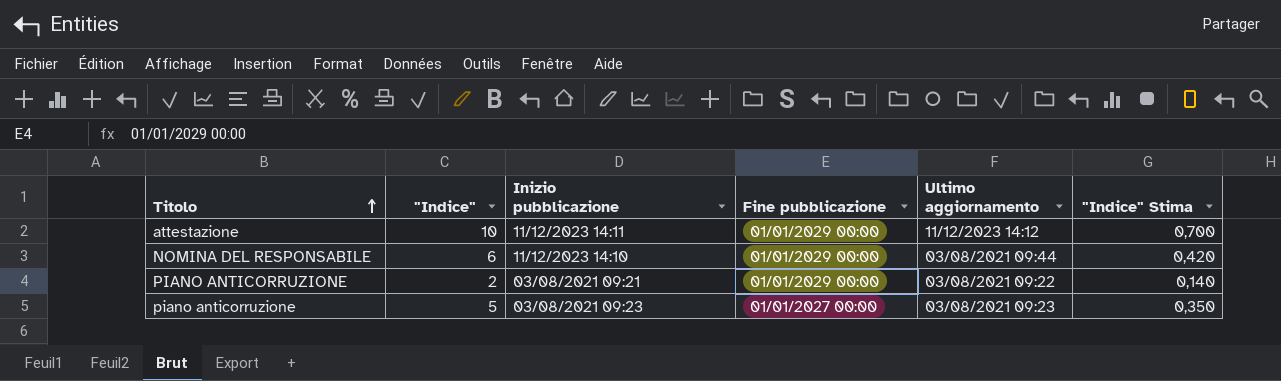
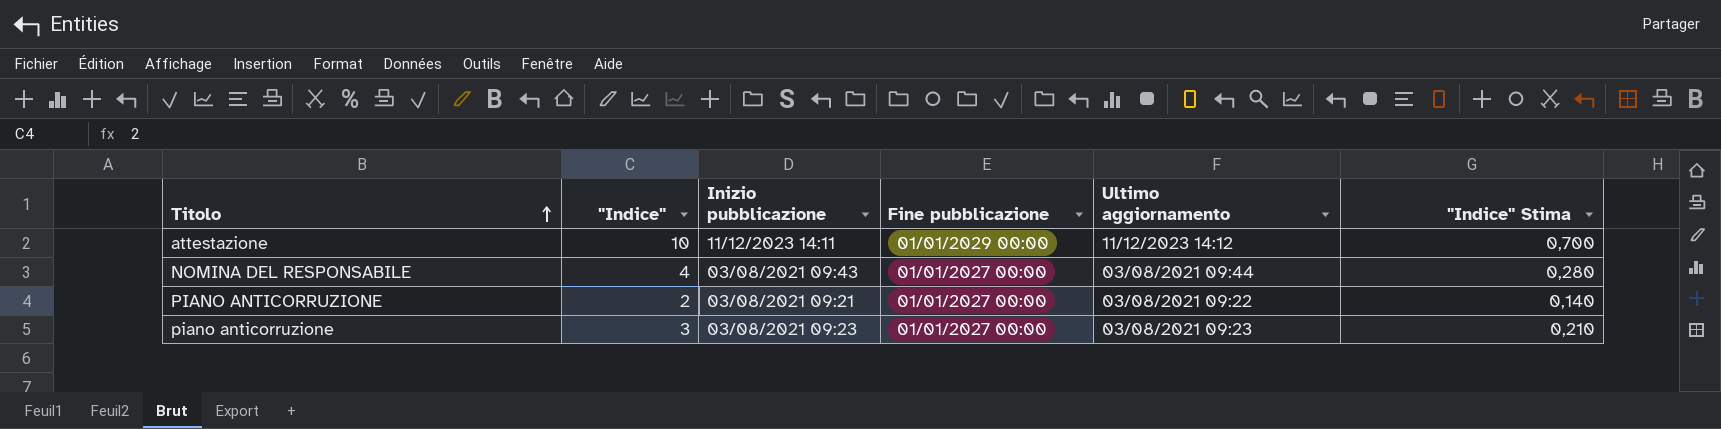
NOMINA DEL RESPONSABILE | "Indice": 6 -> 4
NOMINA DEL RESPONSABILE | Inizio pubblicazione: 11/12/2023 14:10 -> 03/08/2021 09:43
NOMINA DEL RESPONSABILE | Fine pubblicazione: 01/01/2029 00:00 -> 01/01/2027 00:00
NOMINA DEL RESPONSABILE | "Indice" Stima: 0,420 -> 0,280
PIANO ANTICORRUZIONE | Fine pubblicazione: 01/01/2029 00:00 -> 01/01/2027 00:00
piano anticorruzione | "Indice": 5 -> 3
piano anticorruzione | "Indice" Stima: 0,350 -> 0,210

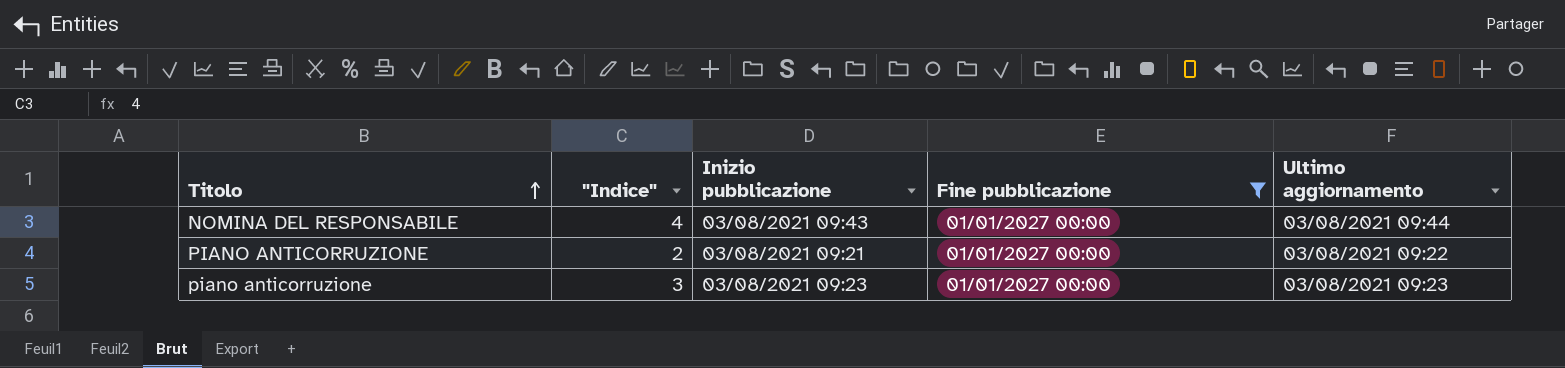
filter: none -> Fine pubblicazione = 01/01/2027 00:00
column "Indice" Stima | formula: ["Indice"] * 0,07 -> none

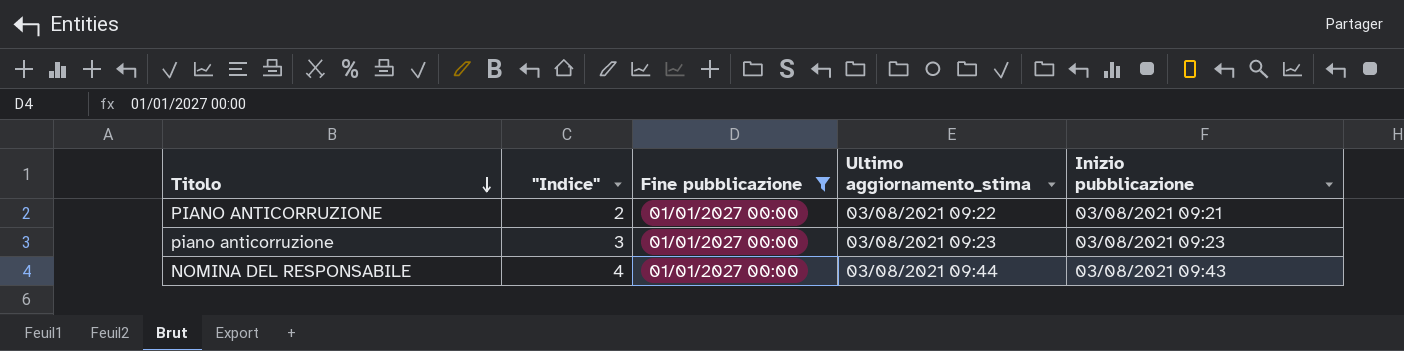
row order: Titolo ascending -> Titolo descending
column name: Ultimo aggiornamento -> Ultimo aggiornamento_stima
column Inizio pubblicazione | position: 3 -> 5

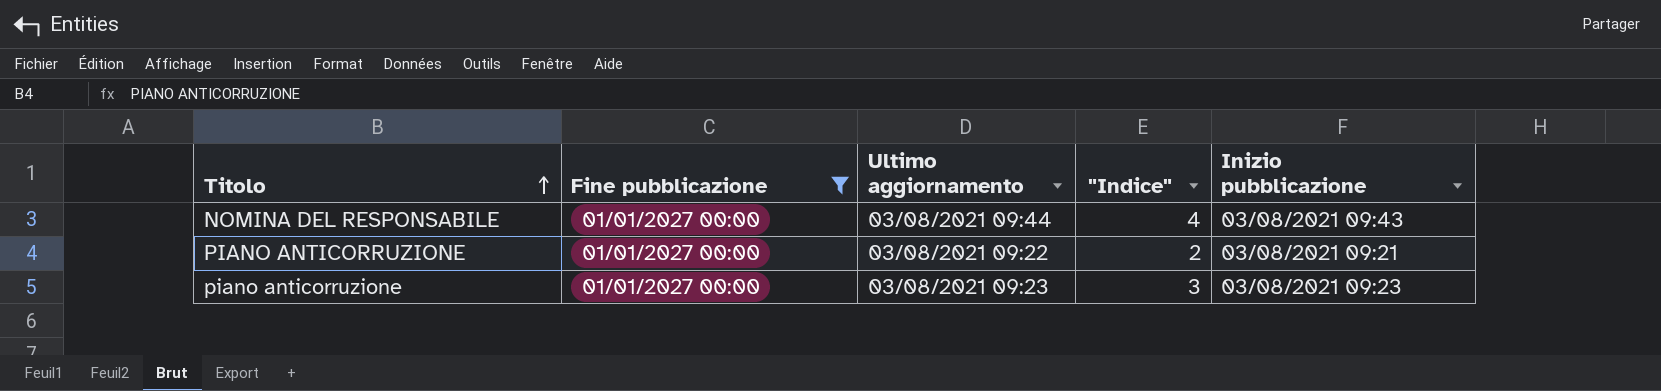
row order: Titolo descending -> Titolo ascending
column name: Ultimo aggiornamento_stima -> Ultimo aggiornamento
column "Indice" | position: 2 -> 4

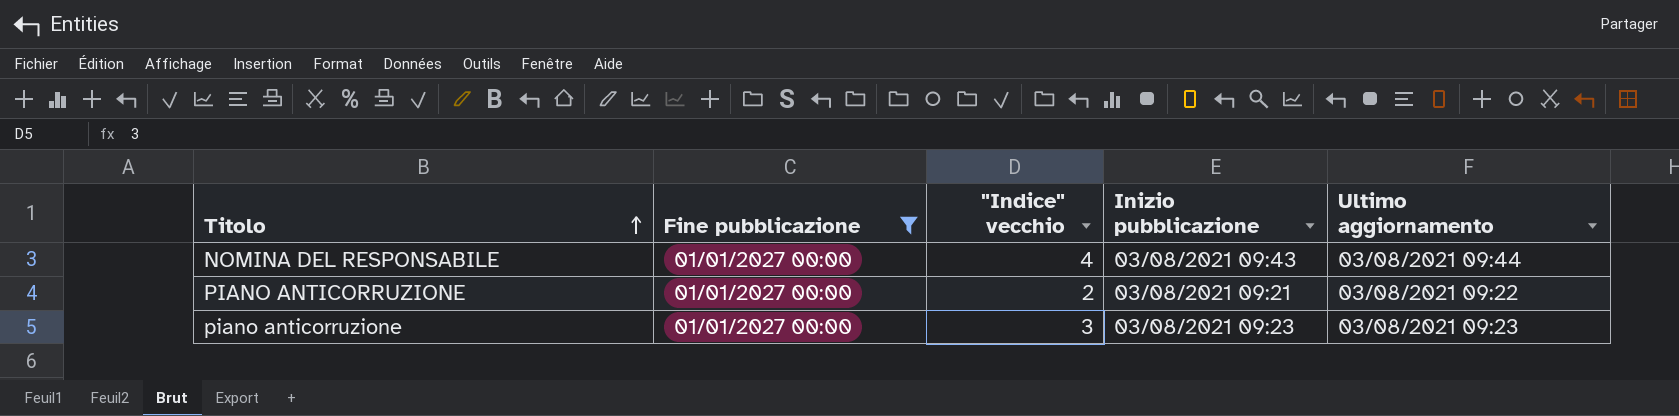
column name: "Indice" -> "Indice" vecchio
column Ultimo aggiornamento | position: 3 -> 5

